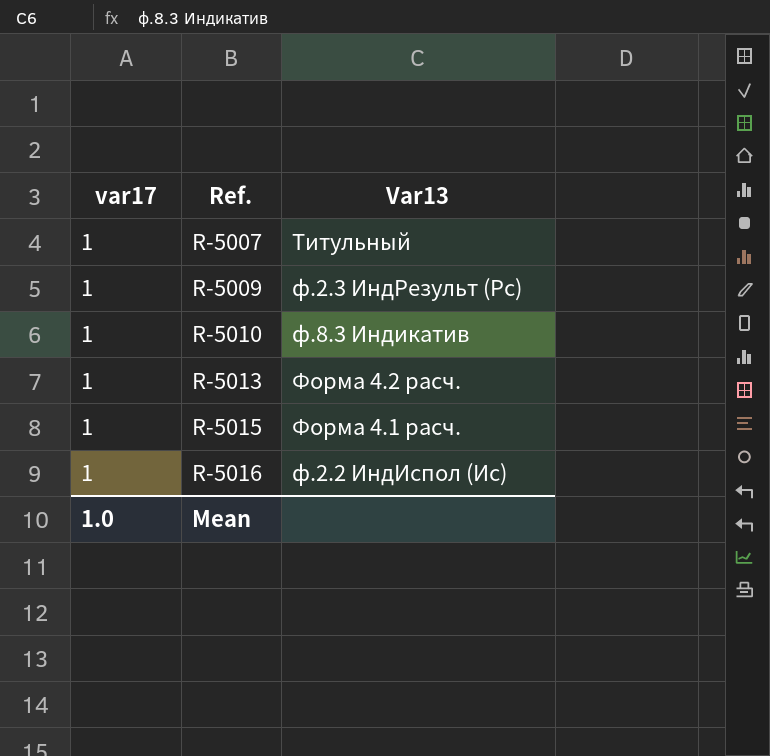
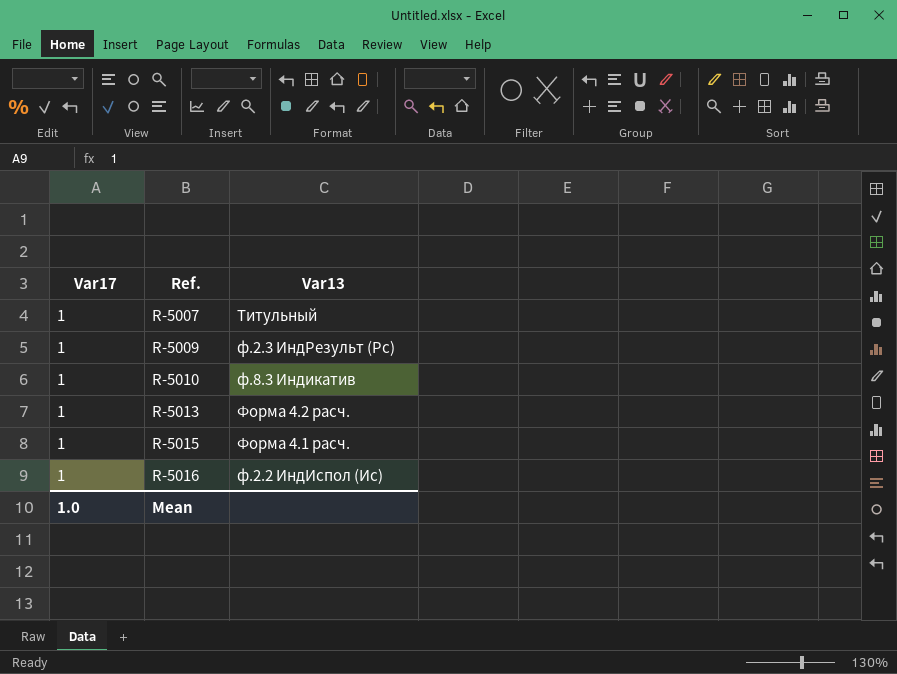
column name: var17 -> Var17

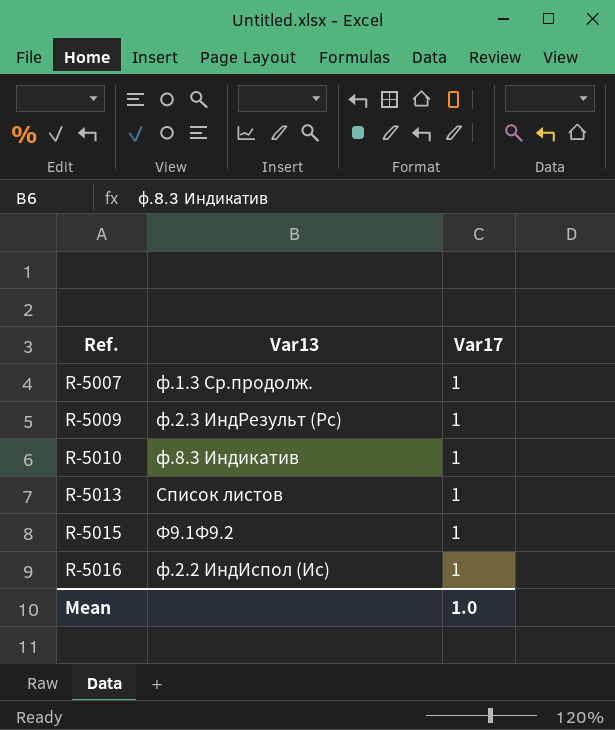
column Var17 | position: 1 -> 3
R-5007 | Var13: Титульный -> ф.1.3 Ср.продолж.
R-5013 | Var13: Форма 4.2 расч. -> Список листов
R-5015 | Var13: Форма 4.1 расч. -> Ф9.1Ф9.2

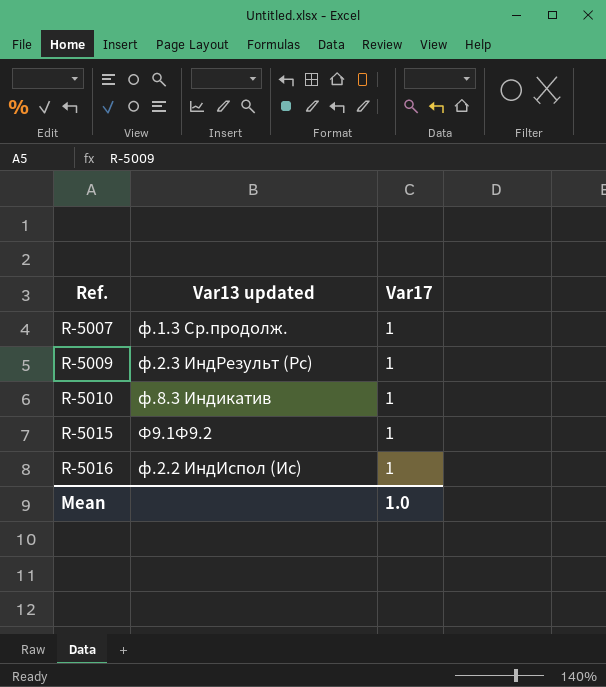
column name: Var13 -> Var13 updated
row R-5013: Список листов | 1 -> none

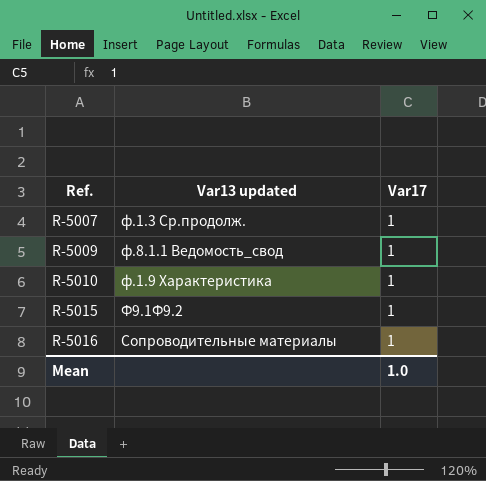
R-5009 | Var13 updated: ф.2.3 ИндРезульт (Рс) -> ф.8.1.1 Ведомость_свод
R-5010 | Var13 updated: ф.8.3 Индикатив -> ф.1.9 Характеристика
R-5016 | Var13 updated: ф.2.2 ИндИспол (Ис) -> Сопроводительные материалы

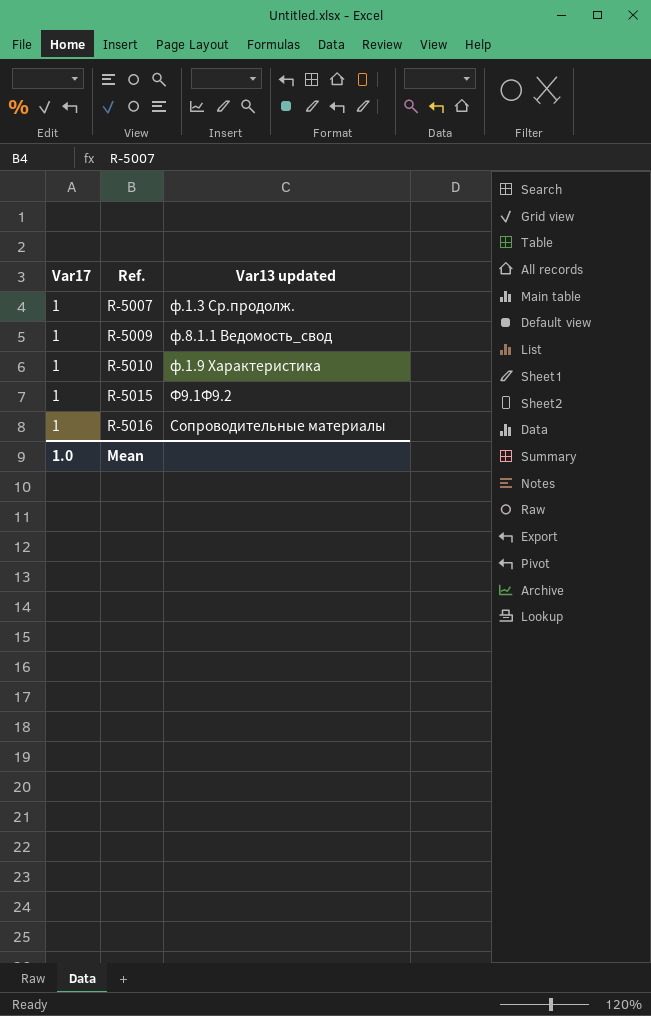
column Var17 | position: 3 -> 1

